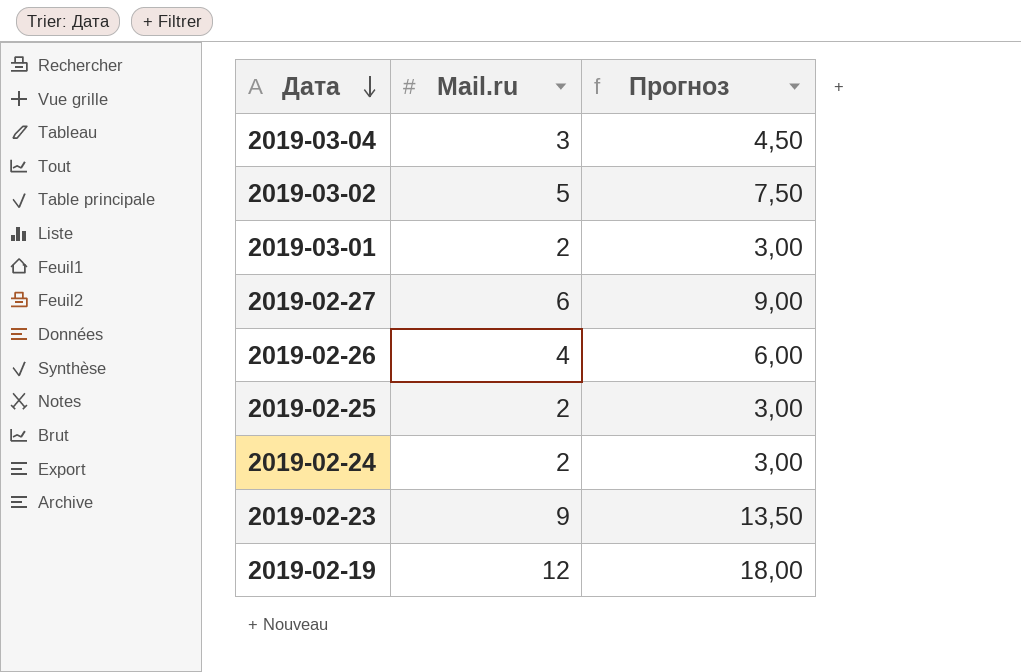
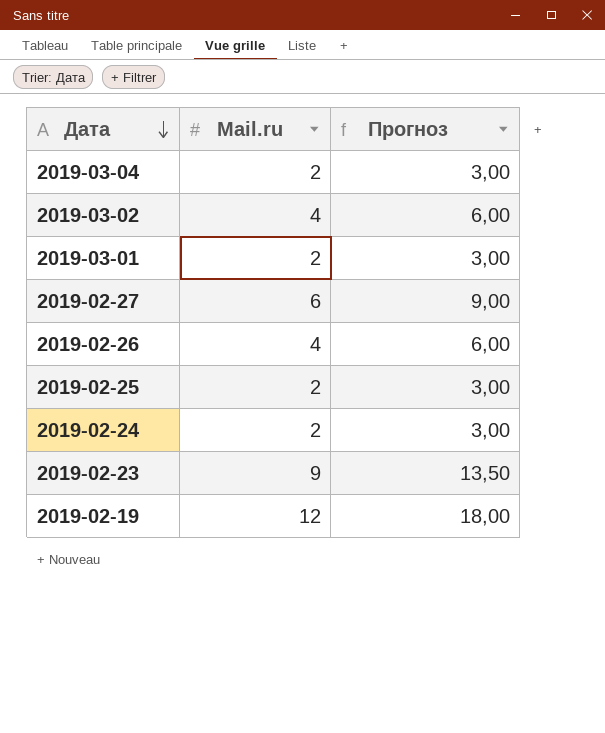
2019-03-04 | Mail.ru: 3 -> 2
2019-03-04 | Прогноз: 4,50 -> 3,00
2019-03-02 | Mail.ru: 5 -> 4
2019-03-02 | Прогноз: 7,50 -> 6,00

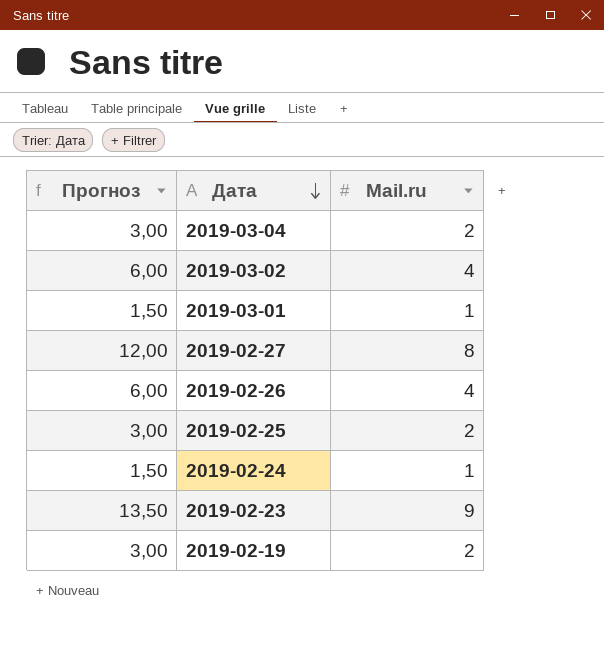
column Прогноз | position: 3 -> 1
2019-03-01 | Прогноз: 3,00 -> 1,50
2019-03-01 | Mail.ru: 2 -> 1
2019-02-27 | Прогноз: 9,00 -> 12,00
2019-02-27 | Mail.ru: 6 -> 8
2019-02-24 | Прогноз: 3,00 -> 1,50
2019-02-24 | Mail.ru: 2 -> 1
2019-02-19 | Прогноз: 18,00 -> 3,00
2019-02-19 | Mail.ru: 12 -> 2

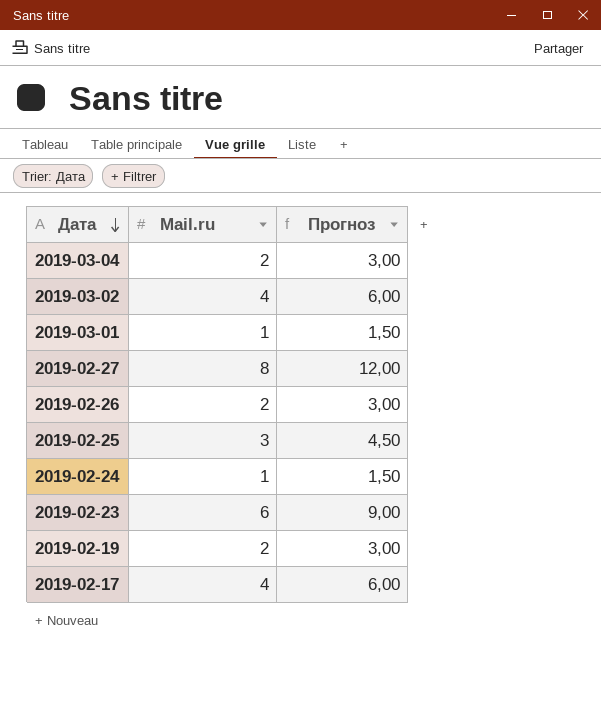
column Прогноз | position: 1 -> 3
2019-02-26 | Mail.ru: 4 -> 2
2019-02-26 | Прогноз: 6,00 -> 3,00
2019-02-25 | Mail.ru: 2 -> 3
2019-02-25 | Прогноз: 3,00 -> 4,50
2019-02-23 | Mail.ru: 9 -> 6
2019-02-23 | Прогноз: 13,50 -> 9,00
row 2019-02-17: none -> 4 | 6,00

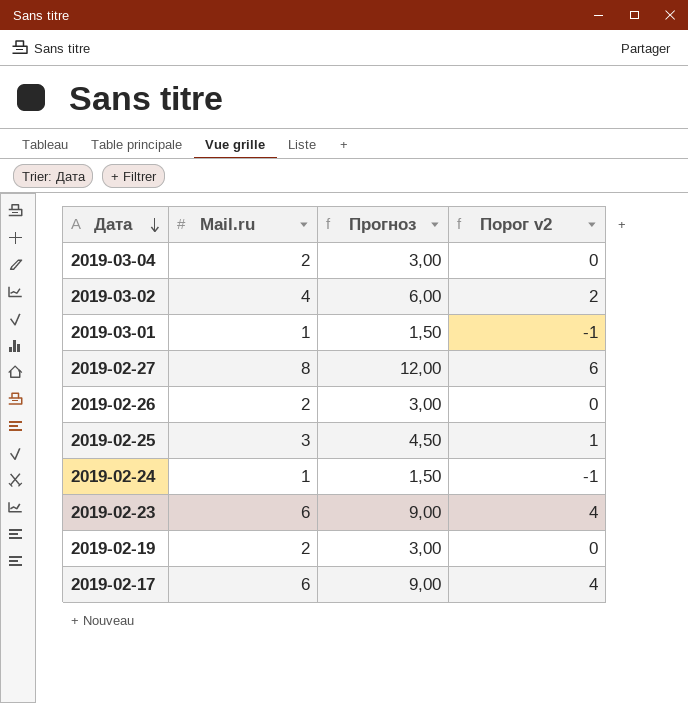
column Порог v2 | formula: none -> [Mail.ru] - 2
2019-02-17 | Mail.ru: 4 -> 6
2019-02-17 | Прогноз: 6,00 -> 9,00

